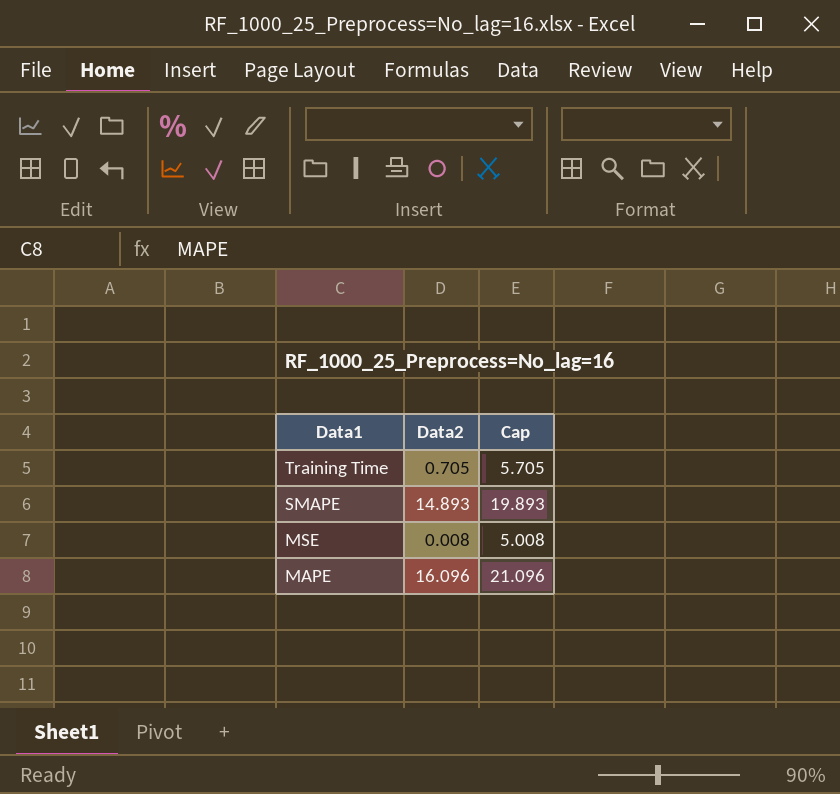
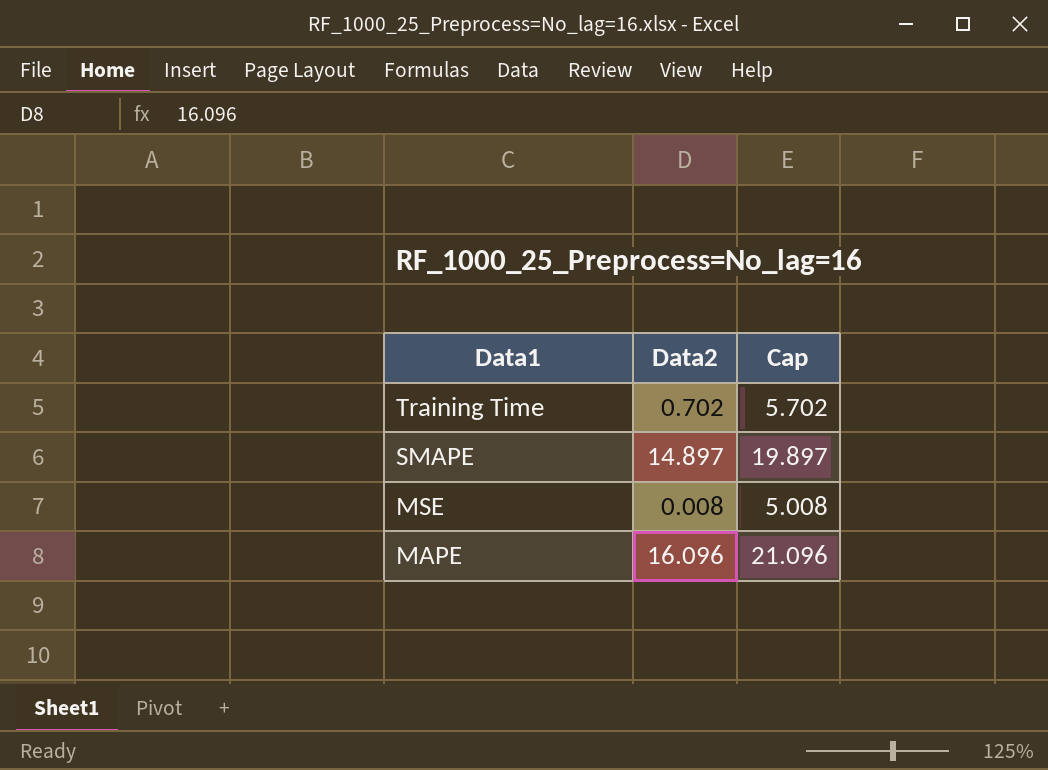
Training Time | Data2: 0.705 -> 0.702
Training Time | Cap: 5.705 -> 5.702
SMAPE | Data2: 14.893 -> 14.897
SMAPE | Cap: 19.893 -> 19.897

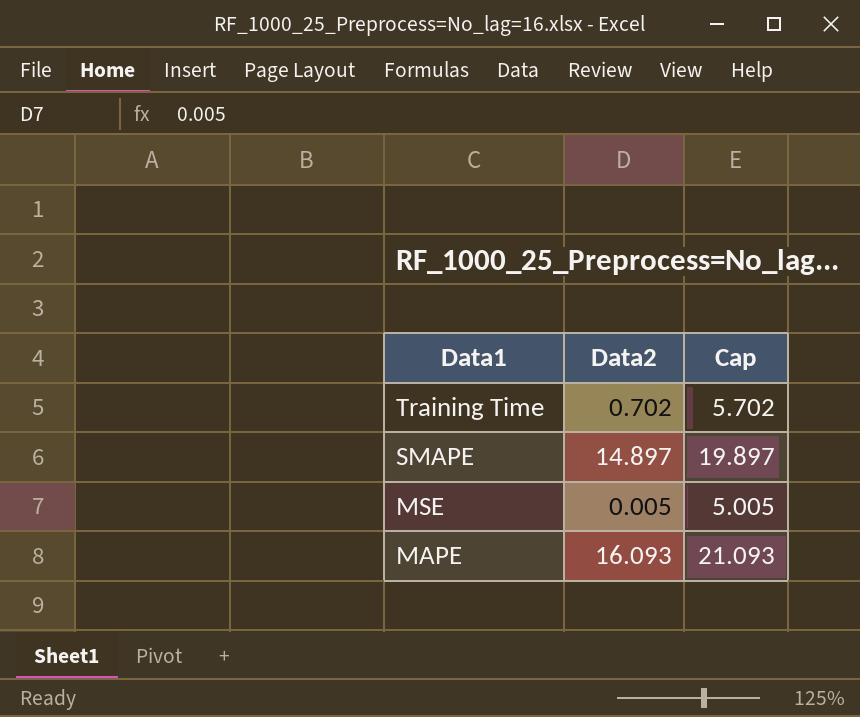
MSE | Data2: 0.008 -> 0.005
MSE | Cap: 5.008 -> 5.005
MAPE | Data2: 16.096 -> 16.093
MAPE | Cap: 21.096 -> 21.093

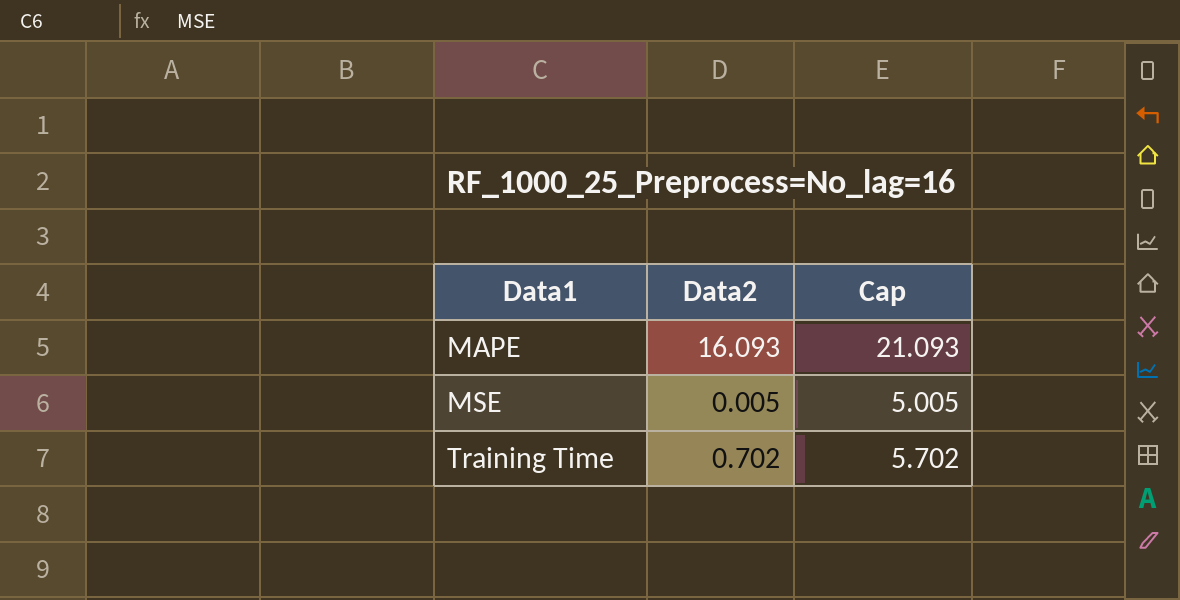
row order: Data1 descending -> Data1 ascending
row SMAPE: 14.897 | 19.897 -> none

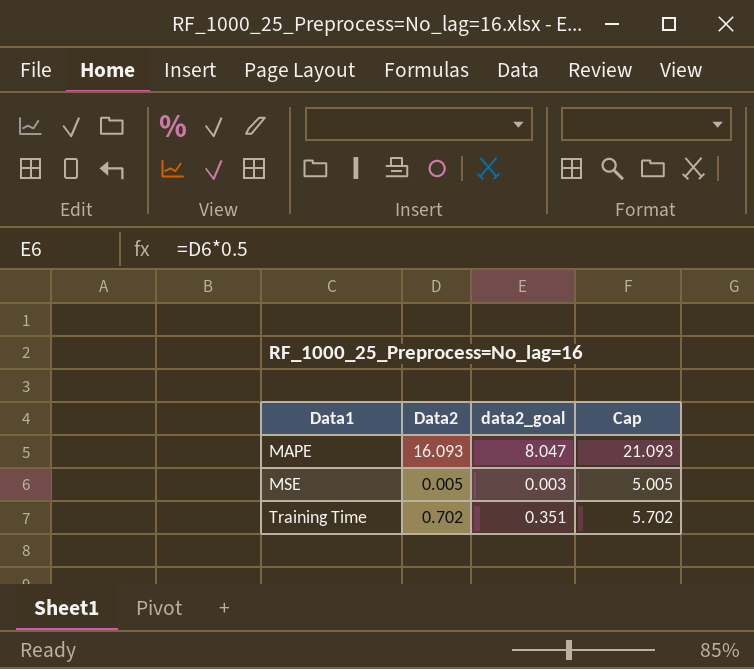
column data2_goal | formula: none -> [Data2] * 0.5

